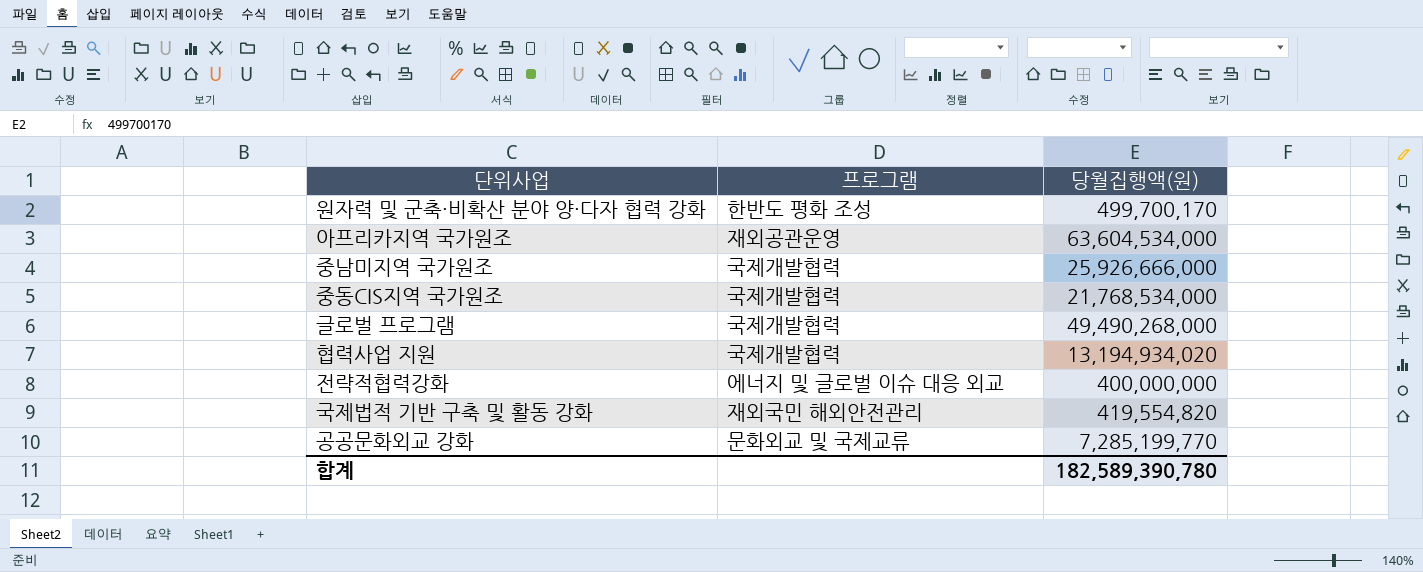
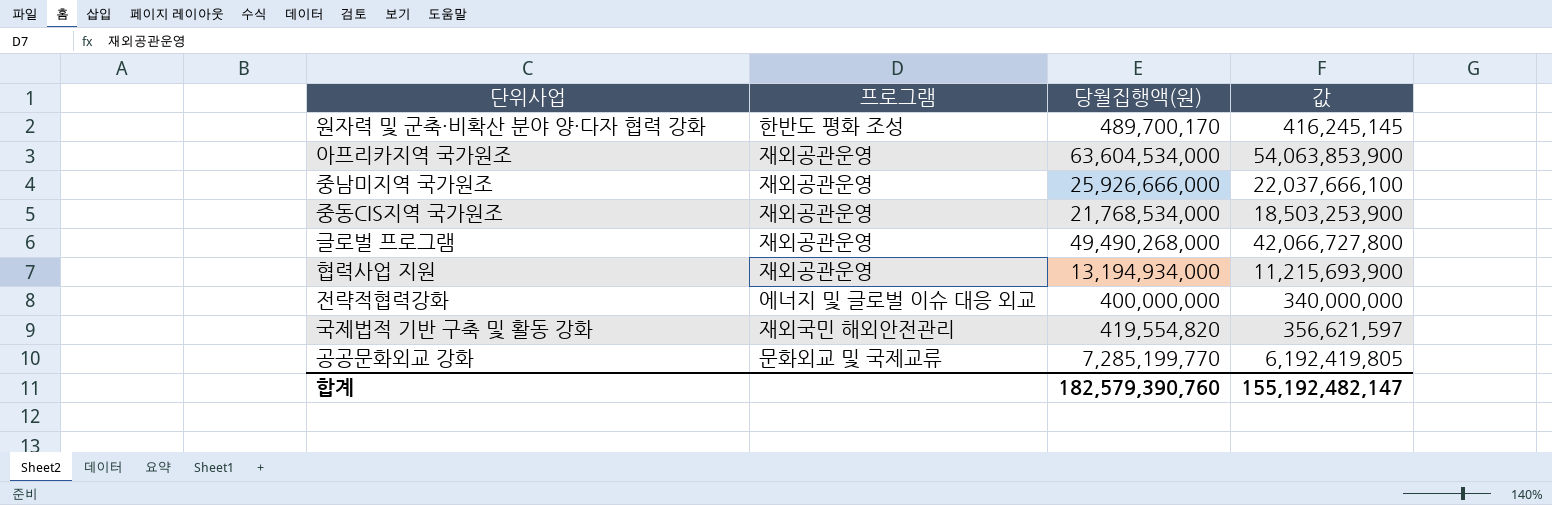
column 값 | formula: none -> [당월집행액(원)] * 0.85
원자력 및 군축·비확산 분야 양·다자 협력 강화 | 당월집행액(원): 499,700,170 -> 489,700,170
중남미지역 국가원조 | 프로그램: 국제개발협력 -> 재외공관운영
중동CIS지역 국가원조 | 프로그램: 국제개발협력 -> 재외공관운영
글로벌 프로그램 | 프로그램: 국제개발협력 -> 재외공관운영
협력사업 지원 | 프로그램: 국제개발협력 -> 재외공관운영
협력사업 지원 | 당월집행액(원): 13,194,934,020 -> 13,194,934,000
합계 | 당월집행액(원): 182,589,390,780 -> 182,579,390,760

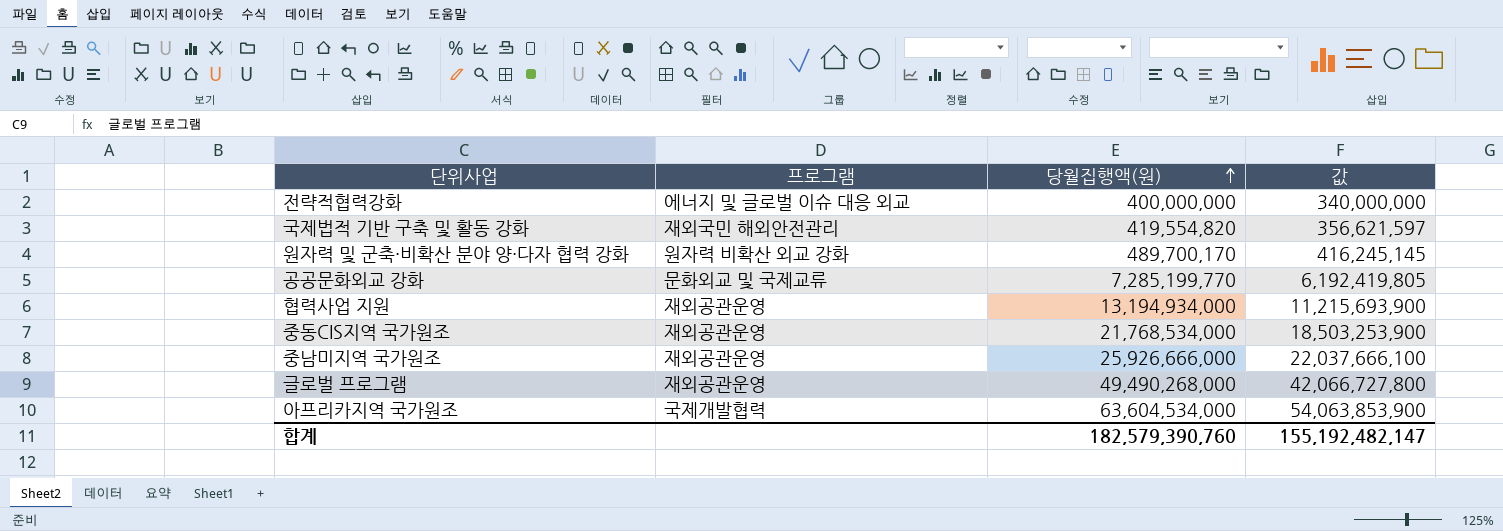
row order: none -> 당월집행액(원) ascending
원자력 및 군축·비확산 분야 양·다자 협력 강화 | 프로그램: 한반도 평화 조성 -> 원자력 비확산 외교 강화
아프리카지역 국가원조 | 프로그램: 재외공관운영 -> 국제개발협력

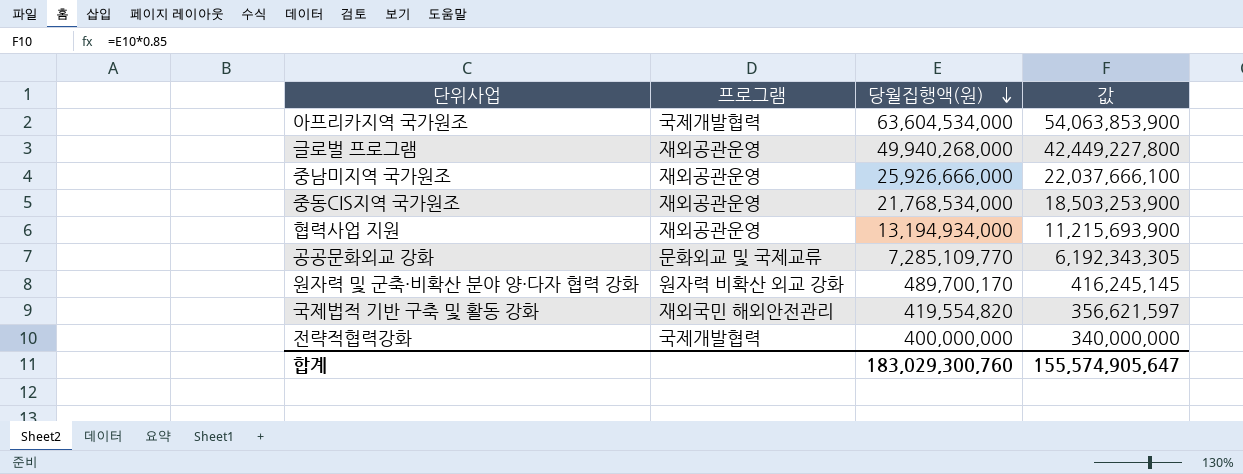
row order: 당월집행액(원) ascending -> 당월집행액(원) descending
글로벌 프로그램 | 당월집행액(원): 49,490,268,000 -> 49,940,268,000
글로벌 프로그램 | 값: 42,066,727,800 -> 42,449,227,800
공공문화외교 강화 | 당월집행액(원): 7,285,199,770 -> 7,285,109,770
공공문화외교 강화 | 값: 6,192,419,805 -> 6,192,343,305
전략적협력강화 | 프로그램: 에너지 및 글로벌 이슈 대응 외교 -> 국제개발협력
합계 | 당월집행액(원): 182,579,390,760 -> 183,029,300,760
합계 | 값: 155,192,482,147 -> 155,574,905,647

